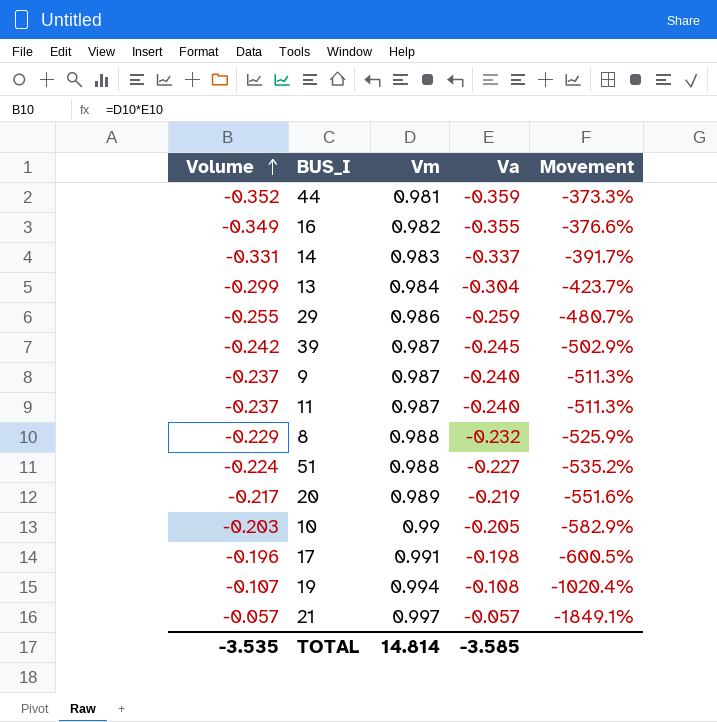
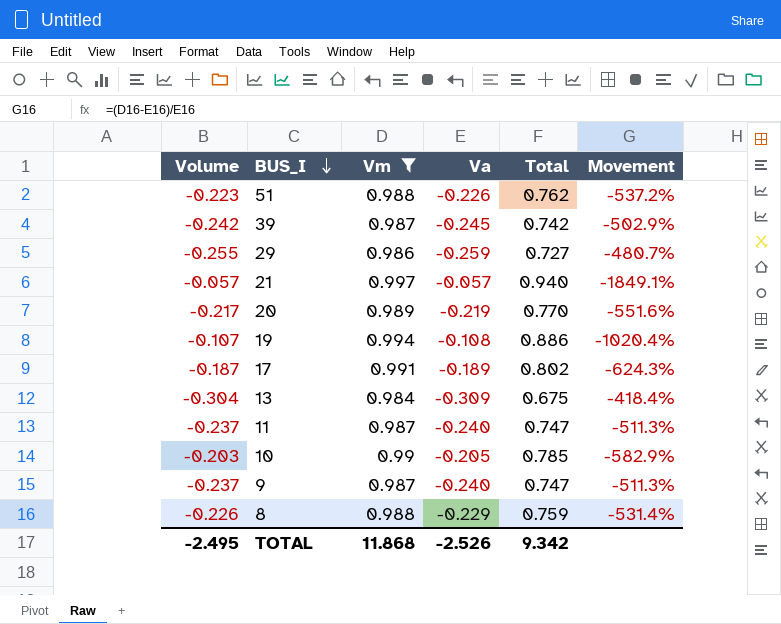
filter: none -> Vm >= 0.984
row order: Volume ascending -> BUS_I descending
column Total | formula: none -> [Vm] + [Va]
51 | Volume: -0.224 -> -0.223
51 | Va: -0.227 -> -0.226
51 | Movement: -535.2% -> -537.2%
17 | Volume: -0.196 -> -0.187
17 | Va: -0.198 -> -0.189
17 | Movement: -600.5% -> -624.3%
13 | Volume: -0.299 -> -0.304
13 | Va: -0.304 -> -0.309
13 | Movement: -423.7% -> -418.4%
8 | Volume: -0.229 -> -0.226
8 | Va: -0.232 -> -0.229
8 | Movement: -525.9% -> -531.4%
TOTAL | Volume: -3.535 -> -2.495
TOTAL | Vm: 14.814 -> 11.868
TOTAL | Va: -3.585 -> -2.526

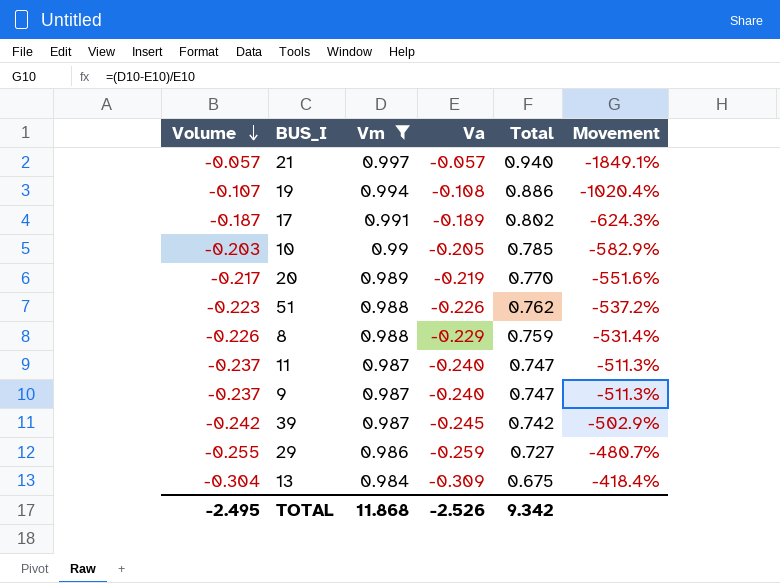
row order: BUS_I descending -> Volume descending

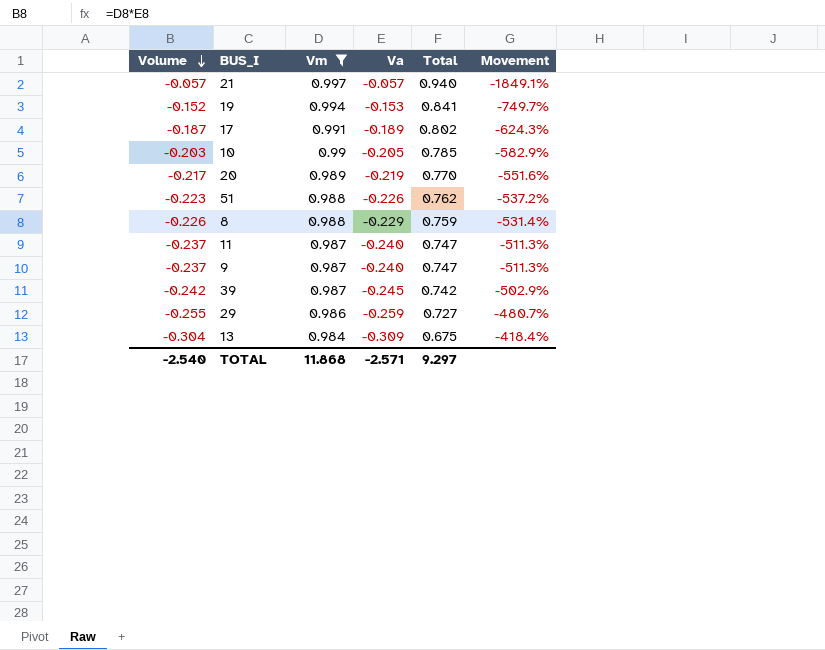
19 | Volume: -0.107 -> -0.152
19 | Va: -0.108 -> -0.153
19 | Total: 0.886 -> 0.841
19 | Movement: -1020.4% -> -749.7%
TOTAL | Volume: -2.495 -> -2.540
TOTAL | Va: -2.526 -> -2.571
TOTAL | Total: 9.342 -> 9.297

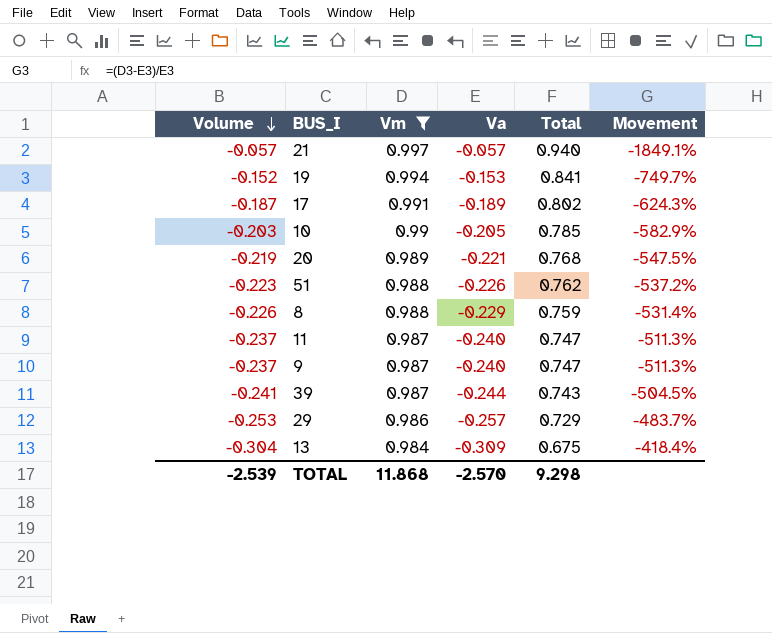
20 | Volume: -0.217 -> -0.219
20 | Va: -0.219 -> -0.221
20 | Total: 0.770 -> 0.768
20 | Movement: -551.6% -> -547.5%
39 | Volume: -0.242 -> -0.241
39 | Va: -0.245 -> -0.244
39 | Total: 0.742 -> 0.743
39 | Movement: -502.9% -> -504.5%
29 | Volume: -0.255 -> -0.253
29 | Va: -0.259 -> -0.257
29 | Total: 0.727 -> 0.729
29 | Movement: -480.7% -> -483.7%
TOTAL | Volume: -2.540 -> -2.539
TOTAL | Va: -2.571 -> -2.570
TOTAL | Total: 9.297 -> 9.298

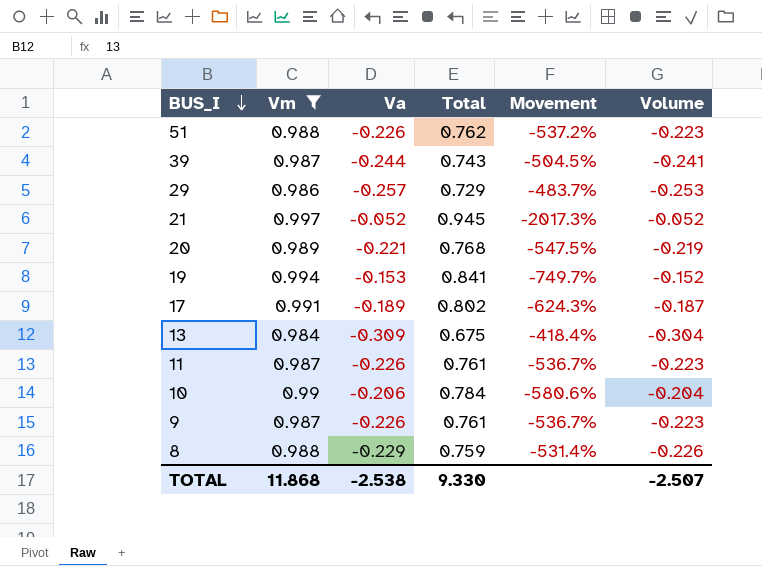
row order: Volume descending -> BUS_I descending
column Volume | position: 1 -> 6
21 | Va: -0.057 -> -0.052
21 | Total: 0.940 -> 0.945
21 | Movement: -1849.1% -> -2017.3%
21 | Volume: -0.057 -> -0.052
11 | Va: -0.240 -> -0.226
11 | Total: 0.747 -> 0.761
11 | Movement: -511.3% -> -536.7%
11 | Volume: -0.237 -> -0.223
10 | Va: -0.205 -> -0.206
10 | Total: 0.785 -> 0.784
10 | Movement: -582.9% -> -580.6%
10 | Volume: -0.203 -> -0.204
9 | Va: -0.240 -> -0.226
9 | Total: 0.747 -> 0.761
9 | Movement: -511.3% -> -536.7%
9 | Volume: -0.237 -> -0.223
TOTAL | Va: -2.570 -> -2.538
TOTAL | Total: 9.298 -> 9.330
TOTAL | Volume: -2.539 -> -2.507

